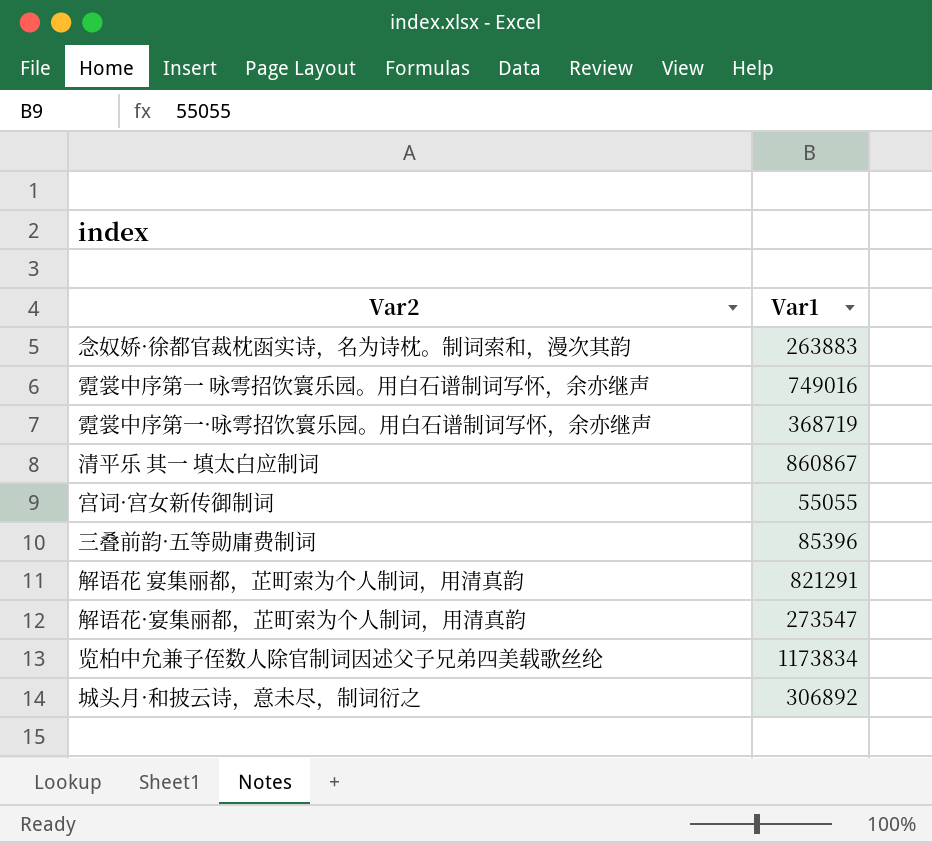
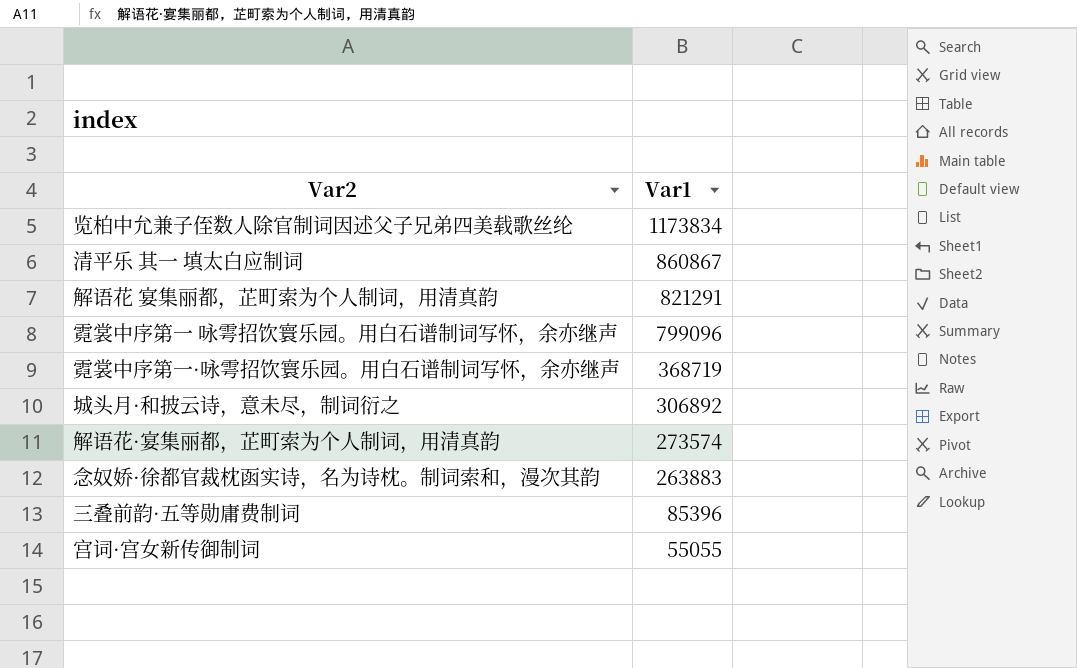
row order: none -> Var1 descending
霓裳中序第一 咏雩招饮寰乐园。用白石谱制词写怀，余亦继声 | Var1: 749016 -> 799096
解语花·宴集丽都，芷町索为个人制词，用清真韵 | Var1: 273547 -> 273574

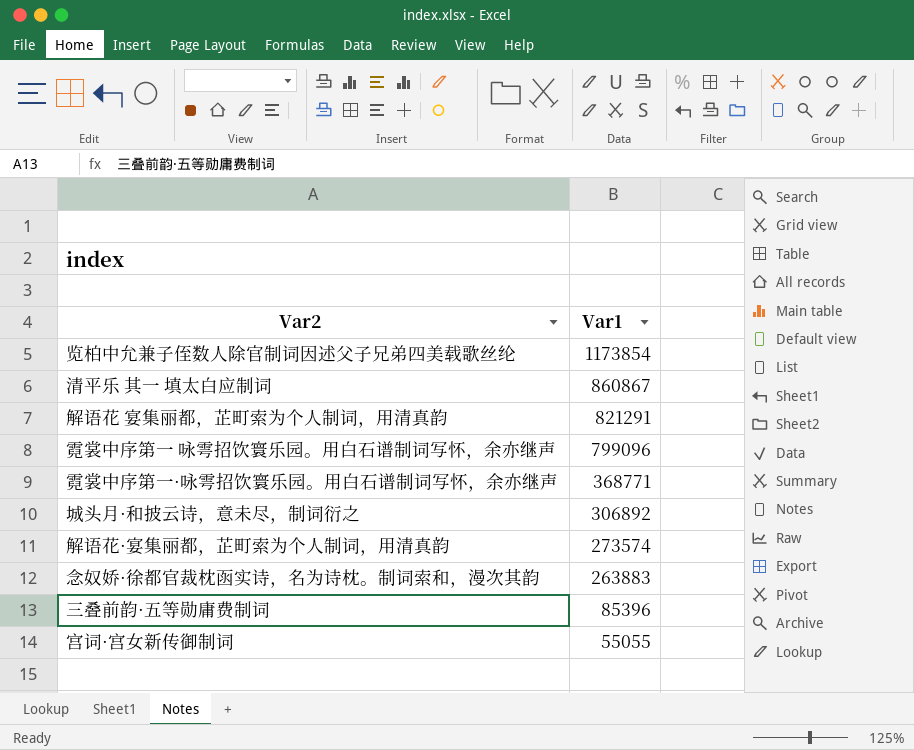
览柏中允兼子侄数人除官制词因述父子兄弟四美载歌丝纶 | Var1: 1173834 -> 1173854
霓裳中序第一·咏雩招饮寰乐园。用白石谱制词写怀，余亦继声 | Var1: 368719 -> 368771

